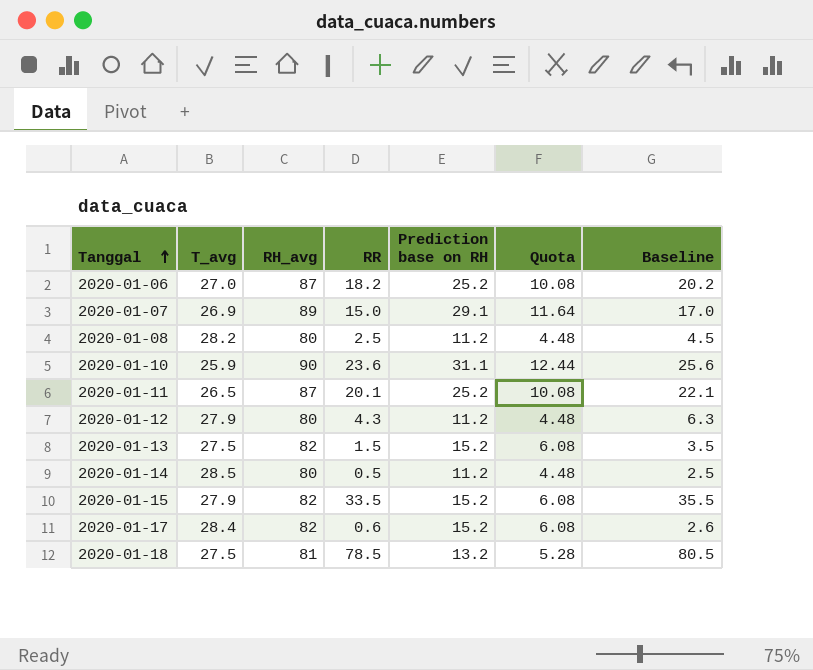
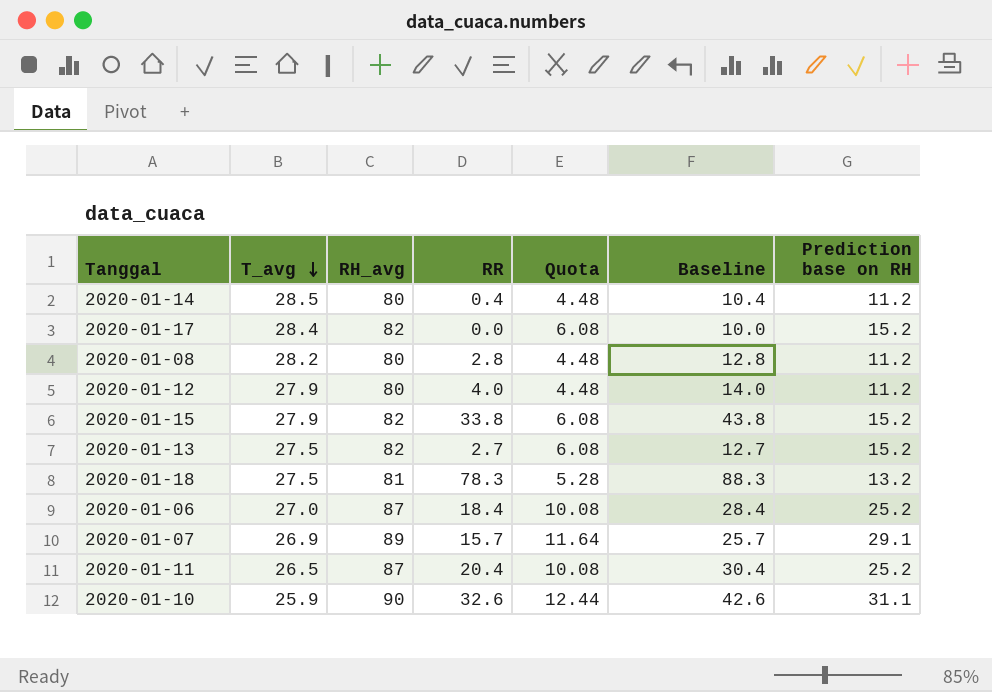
row order: Tanggal ascending -> T_avg descending
column Baseline | formula: [RR] + 2 -> [RR] + 10
column Prediction base on RH | position: 5 -> 7
2020-01-14 | RR: 0.5 -> 0.4
2020-01-17 | RR: 0.6 -> 0.0
2020-01-08 | RR: 2.5 -> 2.8
2020-01-12 | RR: 4.3 -> 4.0
2020-01-15 | RR: 33.5 -> 33.8
2020-01-13 | RR: 1.5 -> 2.7
2020-01-18 | RR: 78.5 -> 78.3
2020-01-06 | RR: 18.2 -> 18.4
2020-01-07 | RR: 15.0 -> 15.7
2020-01-11 | RR: 20.1 -> 20.4
2020-01-10 | RR: 23.6 -> 32.6

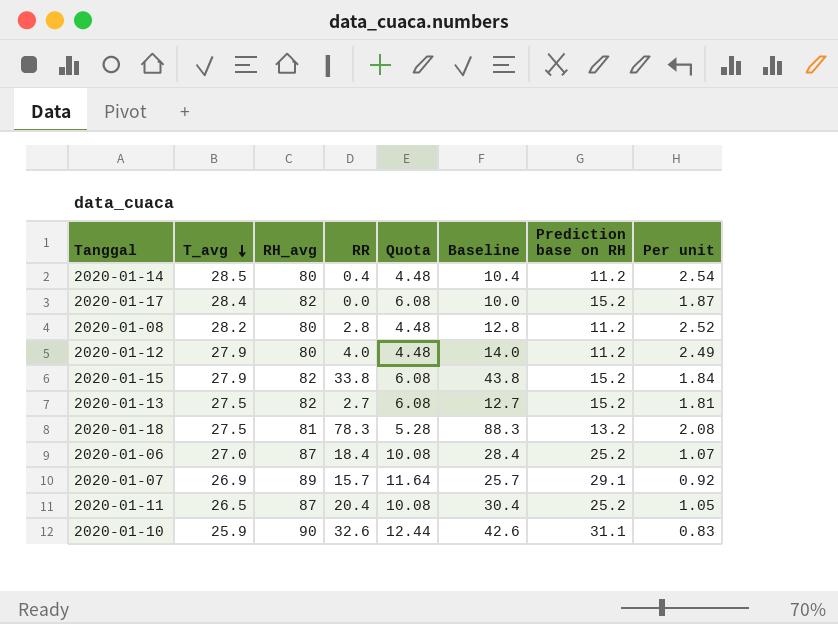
column Per unit | formula: none -> [T_avg] / [Prediction base on RH]

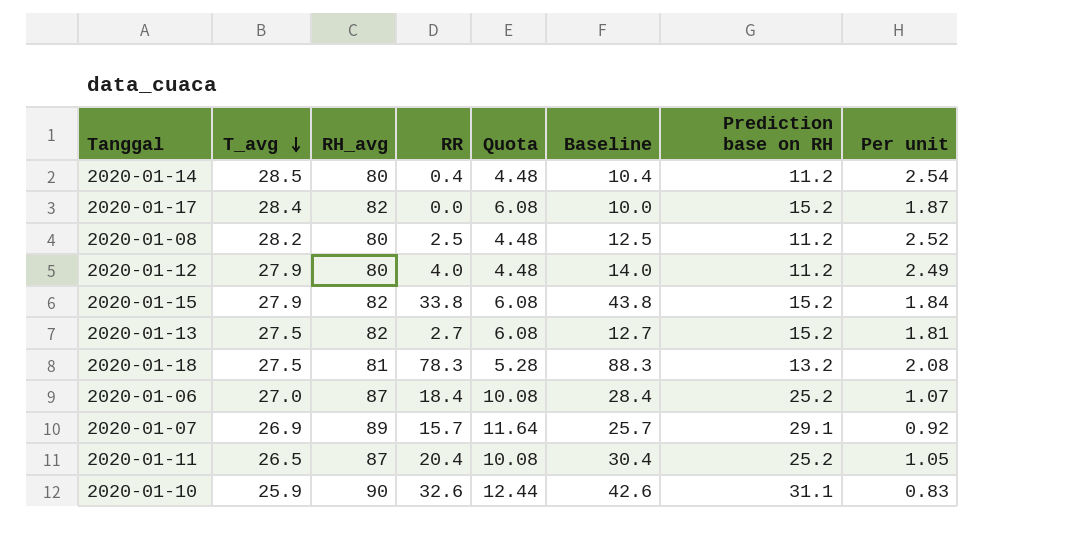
2020-01-08 | RR: 2.8 -> 2.5
2020-01-08 | Baseline: 12.8 -> 12.5

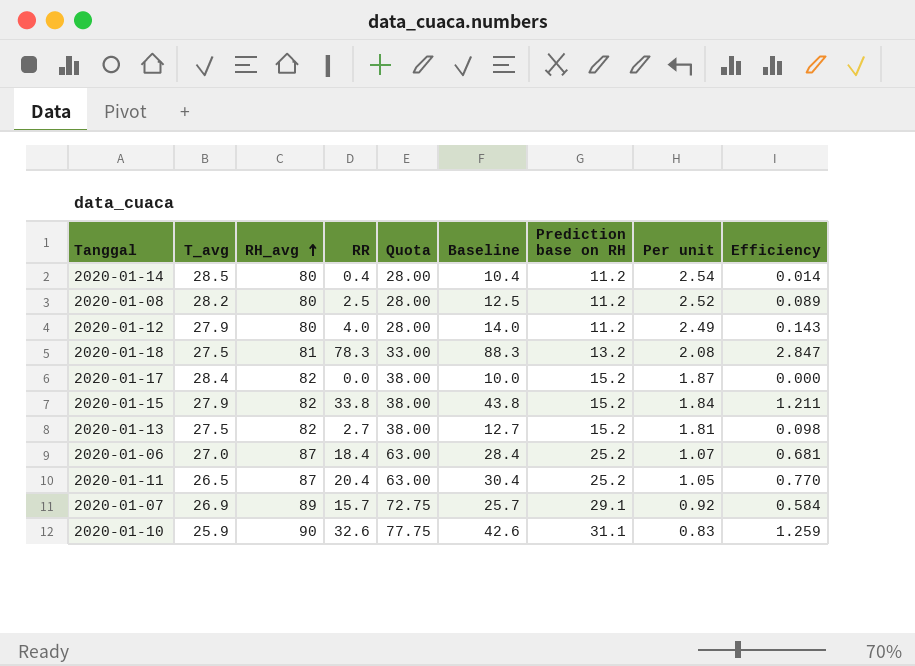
row order: T_avg descending -> RH_avg ascending
column Quota | formula: [Prediction base on RH] * 0.4 -> [Prediction base on RH] * 2.5
column Efficiency | formula: none -> [RR] / [T_avg]

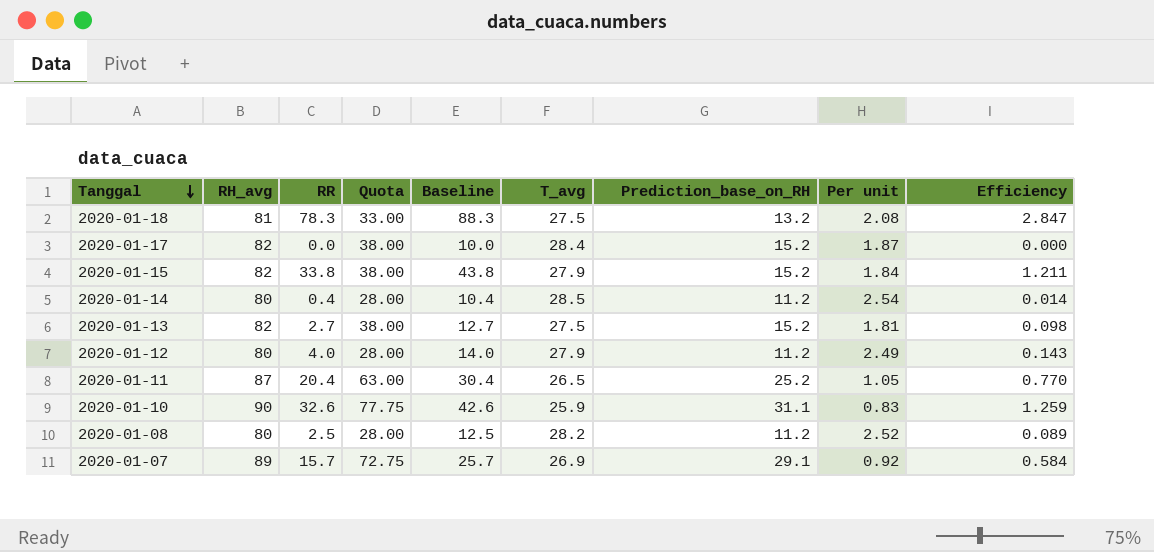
row order: RH_avg ascending -> Tanggal descending
column T_avg | position: 2 -> 6
column name: Prediction base on RH -> Prediction_base_on_RH
row 2020-01-06: 27.0 | 87 | 18.4 | 63.00 | 28.4 | 25.2 | 1.07 | 0.681 -> none

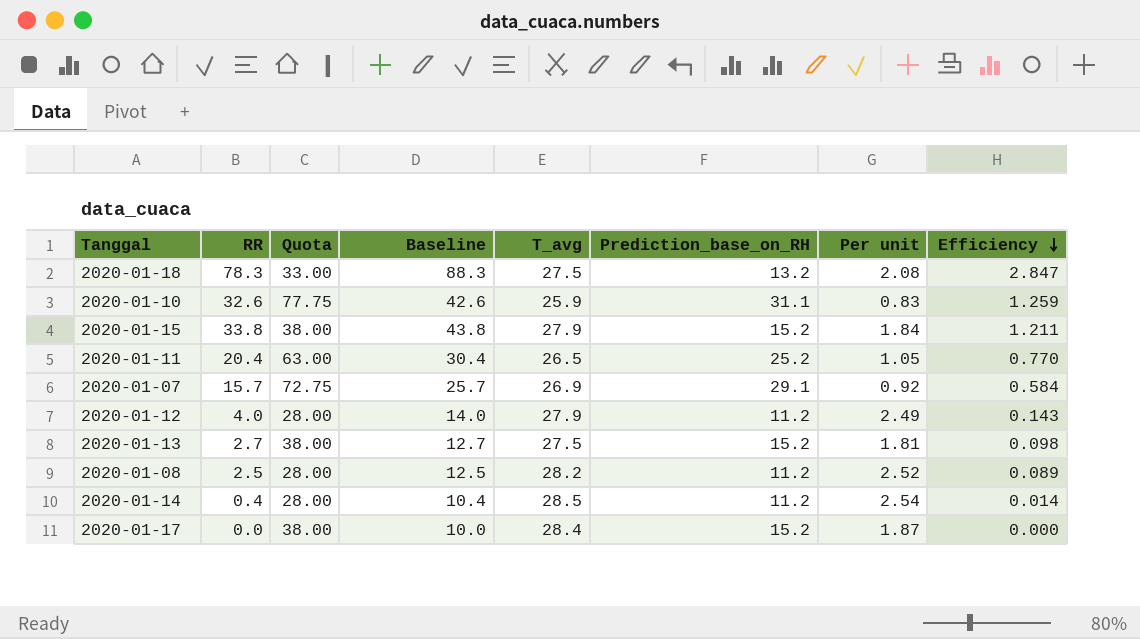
row order: Tanggal descending -> Efficiency descending
column RH_avg | position: 2 -> none

